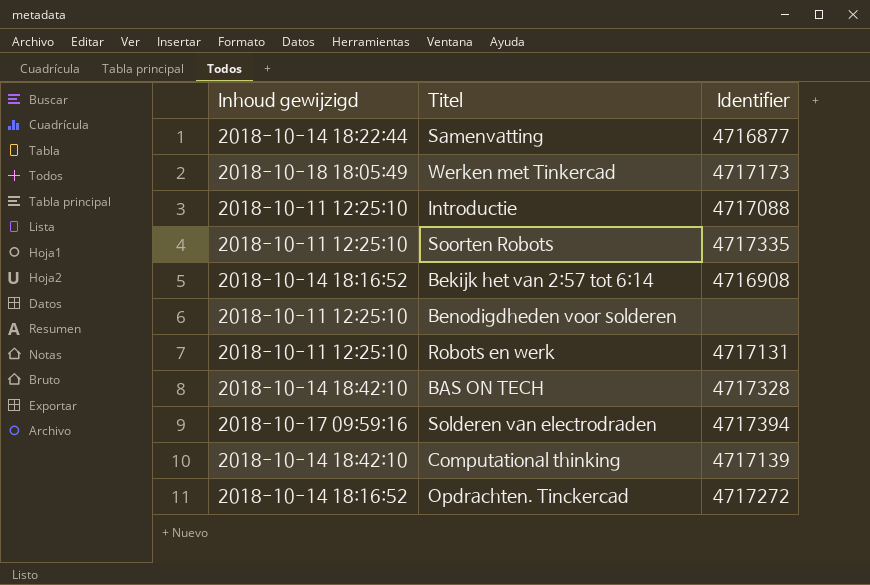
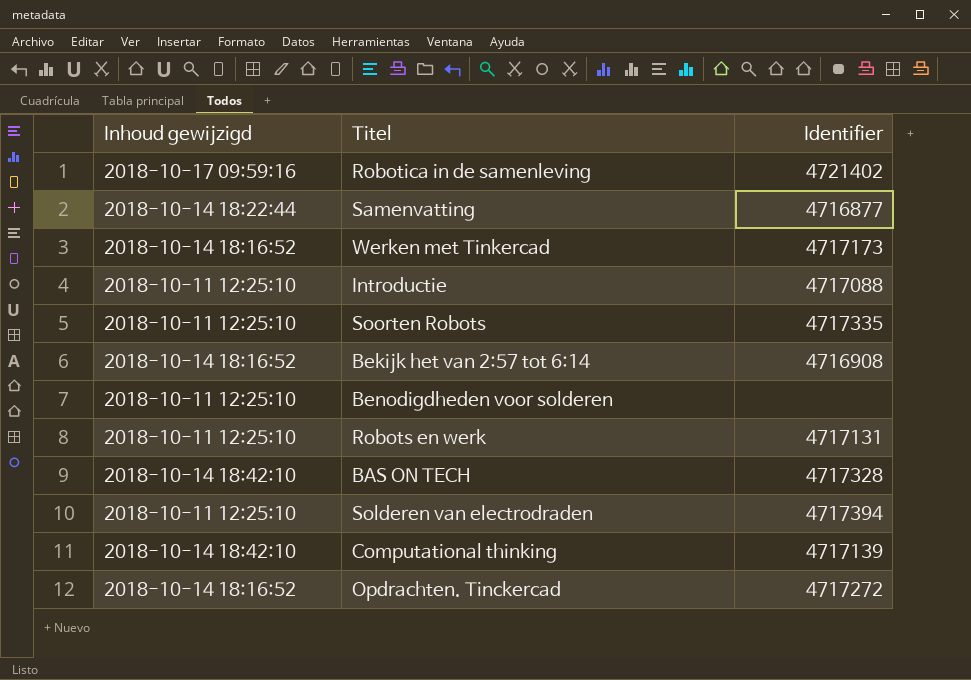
row Robotica in de samenleving: none -> 2018-10-17 09:59:16 | 4721402
Werken met Tinkercad | Inhoud gewijzigd: 2018-10-18 18:05:49 -> 2018-10-14 18:16:52
Solderen van electrodraden | Inhoud gewijzigd: 2018-10-17 09:59:16 -> 2018-10-11 12:25:10

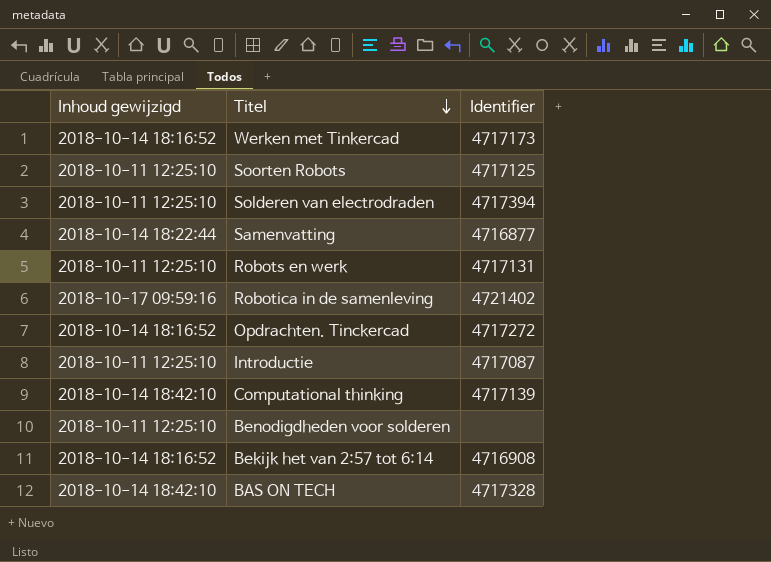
row order: none -> Titel descending
Soorten Robots | Identifier: 4717335 -> 4717125
Introductie | Identifier: 4717088 -> 4717087

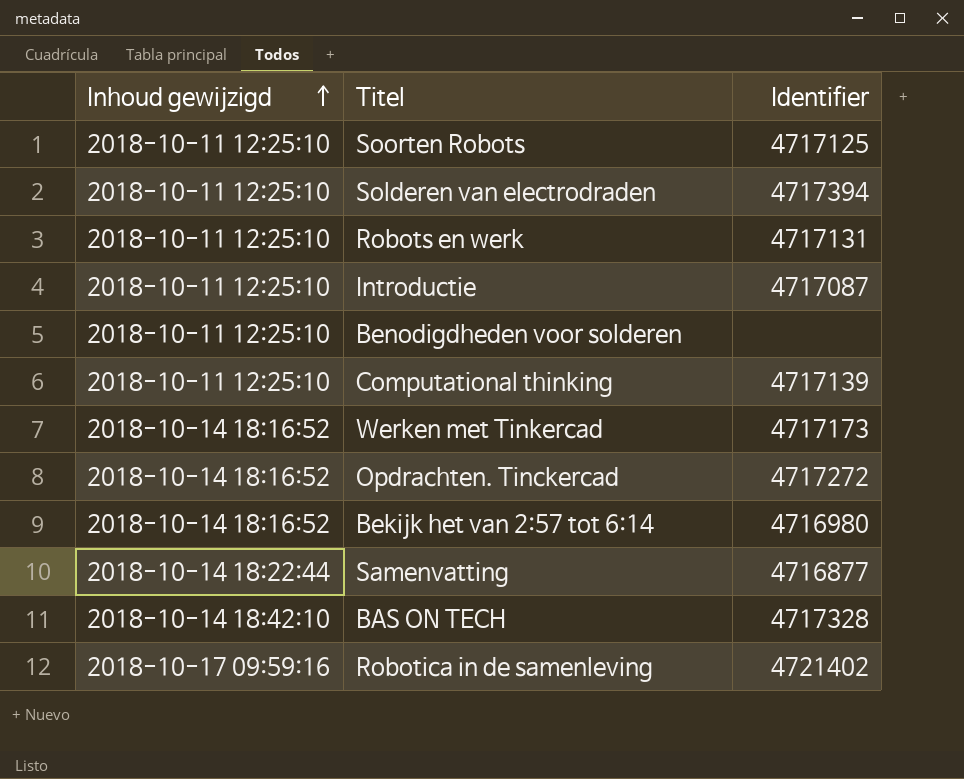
row order: Titel descending -> Inhoud gewijzigd ascending
Computational thinking | Inhoud gewijzigd: 2018-10-14 18:42:10 -> 2018-10-11 12:25:10
Bekijk het van 2:57 tot 6:14 | Identifier: 4716908 -> 4716980

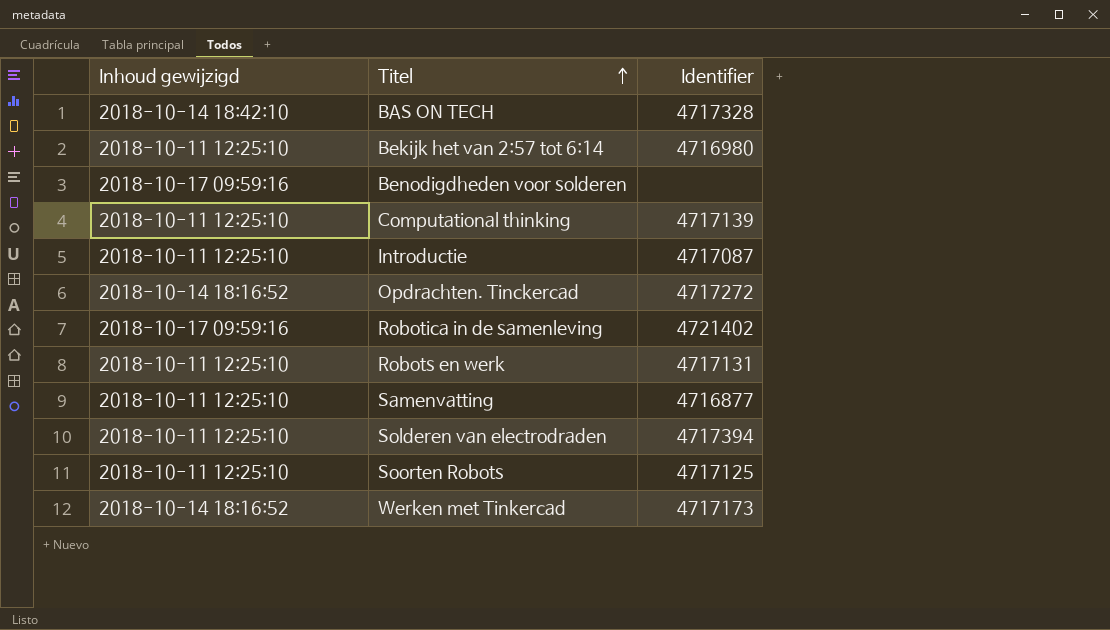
row order: Inhoud gewijzigd ascending -> Titel ascending
Bekijk het van 2:57 tot 6:14 | Inhoud gewijzigd: 2018-10-14 18:16:52 -> 2018-10-11 12:25:10
Benodigdheden voor solderen | Inhoud gewijzigd: 2018-10-11 12:25:10 -> 2018-10-17 09:59:16
Samenvatting | Inhoud gewijzigd: 2018-10-14 18:22:44 -> 2018-10-11 12:25:10

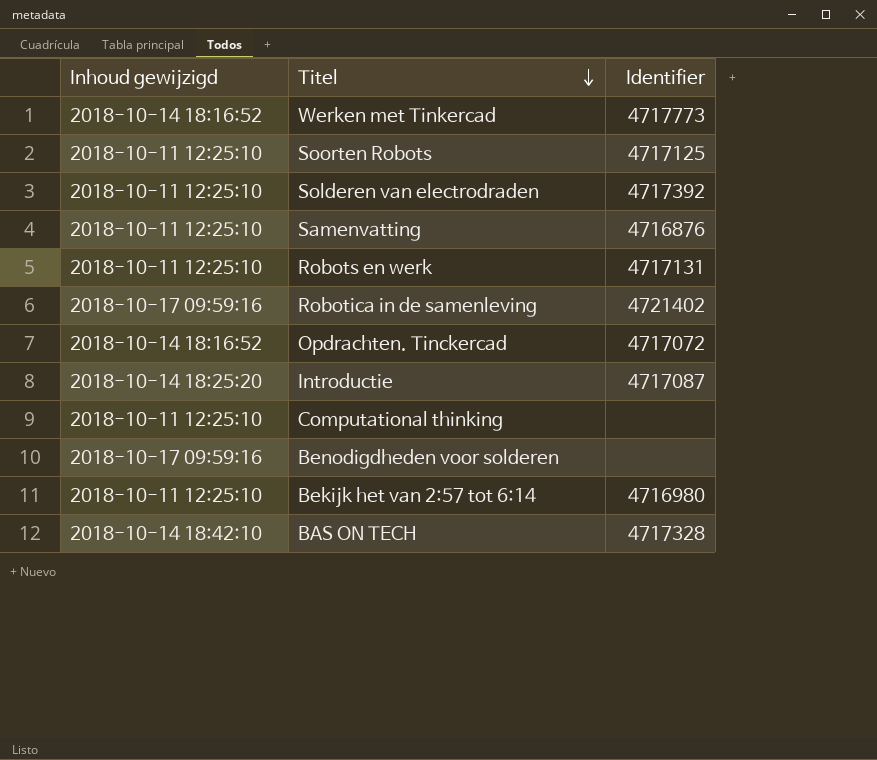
row order: Titel ascending -> Titel descending
Werken met Tinkercad | Identifier: 4717173 -> 4717773
Solderen van electrodraden | Identifier: 4717394 -> 4717392
Samenvatting | Identifier: 4716877 -> 4716876
Opdrachten. Tinckercad | Identifier: 4717272 -> 4717072
Introductie | Inhoud gewijzigd: 2018-10-11 12:25:10 -> 2018-10-14 18:25:20
Computational thinking | Identifier: 4717139 -> none

